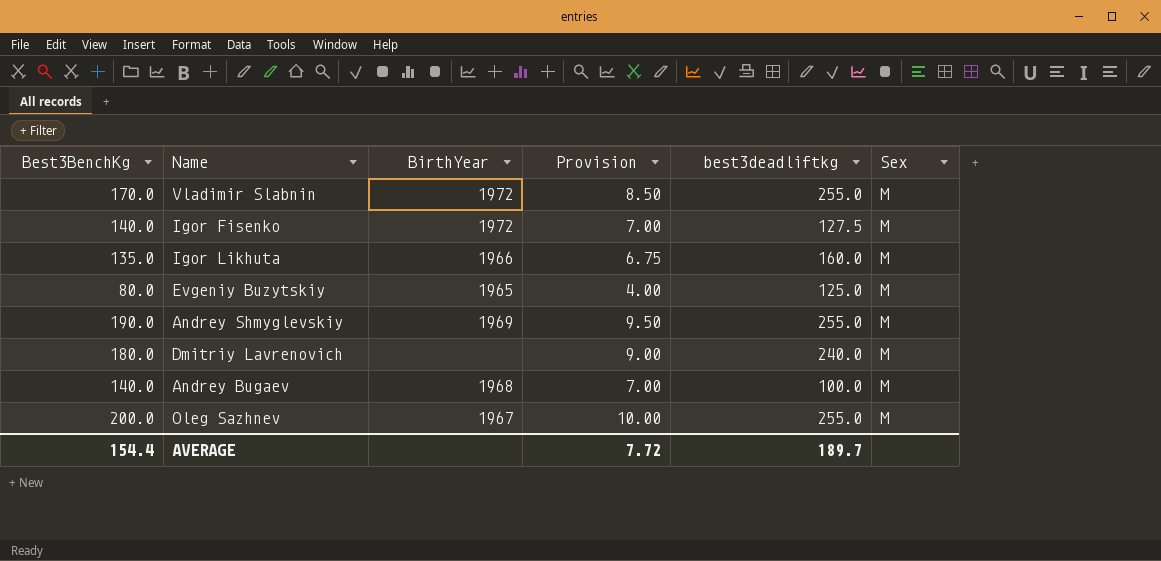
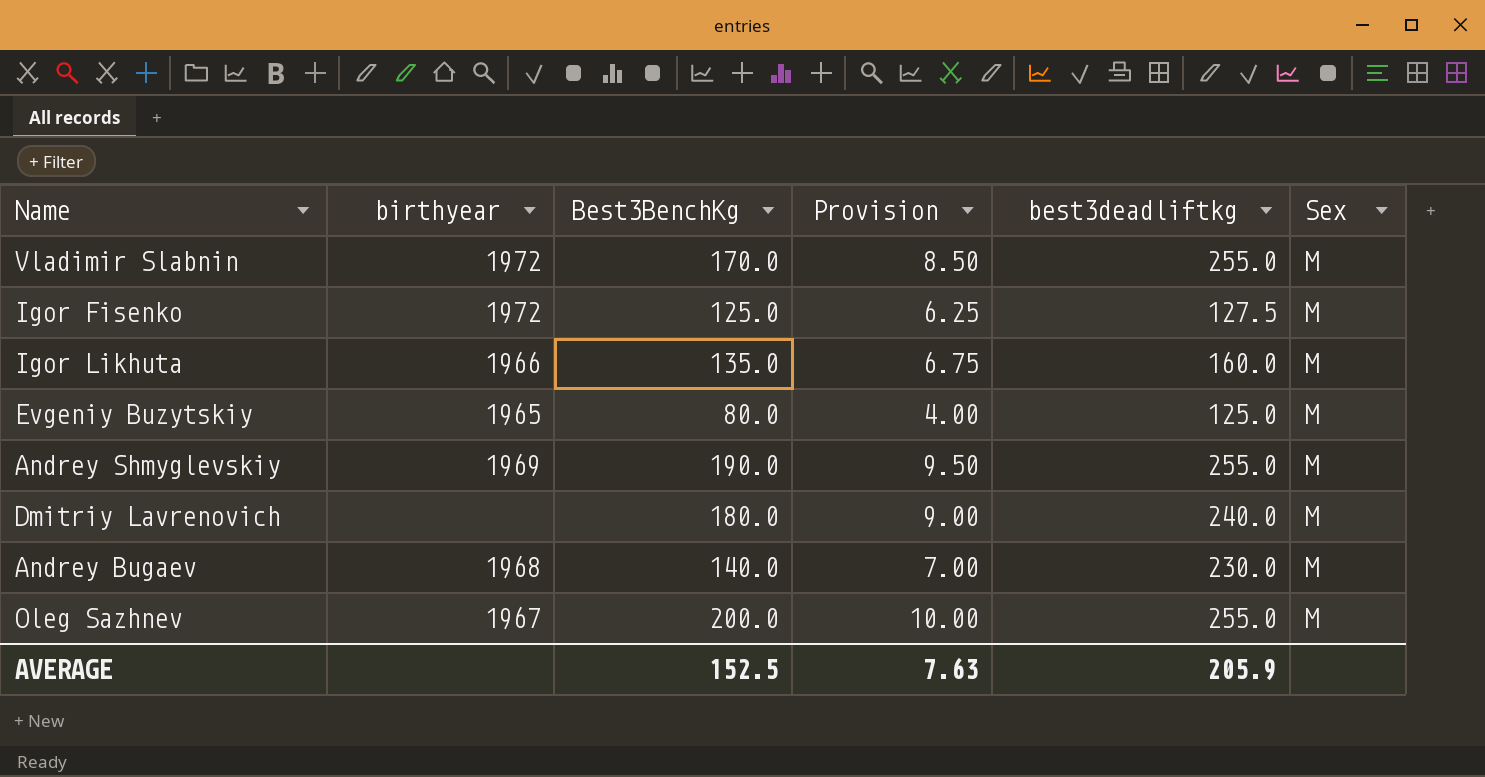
column name: BirthYear -> birthyear
column Best3BenchKg | position: 1 -> 3
Igor Fisenko | Best3BenchKg: 140.0 -> 125.0
Igor Fisenko | Provision: 7.00 -> 6.25
Andrey Bugaev | best3deadliftkg: 100.0 -> 230.0
AVERAGE | Best3BenchKg: 154.4 -> 152.5
AVERAGE | Provision: 7.72 -> 7.63
AVERAGE | best3deadliftkg: 189.7 -> 205.9

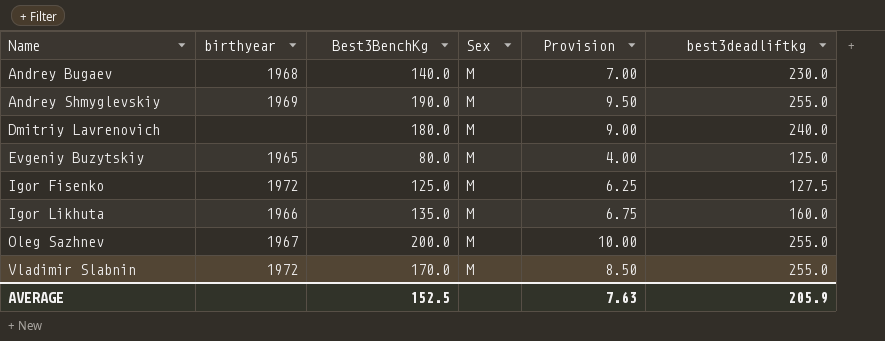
row order: none -> Name ascending
column Sex | position: 6 -> 4

